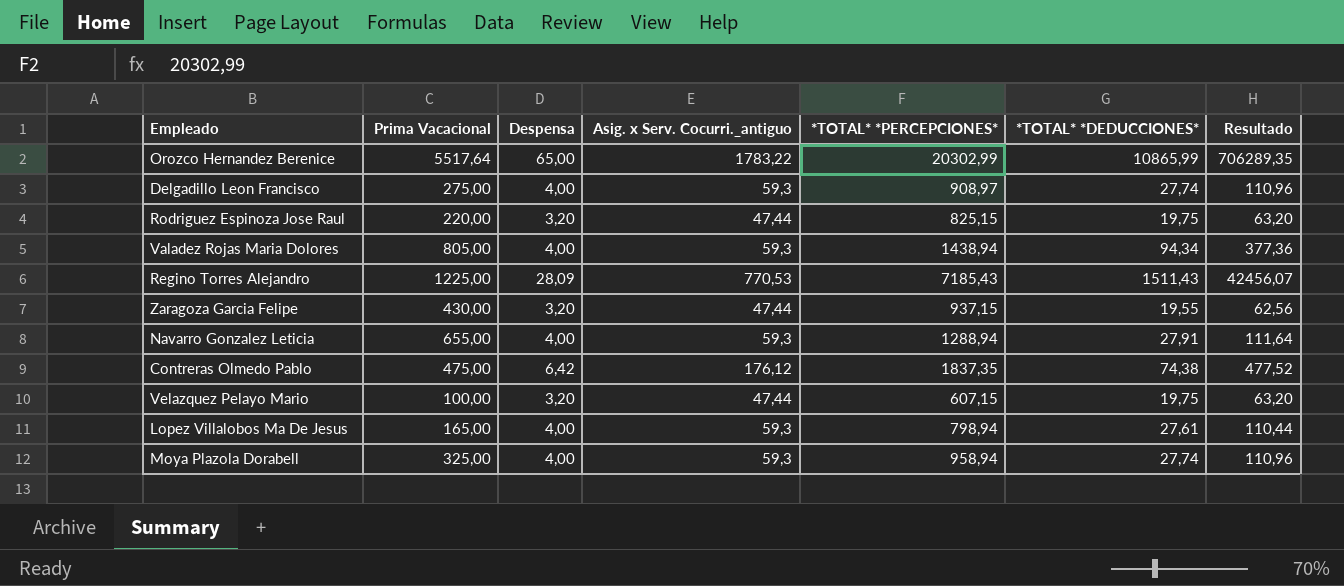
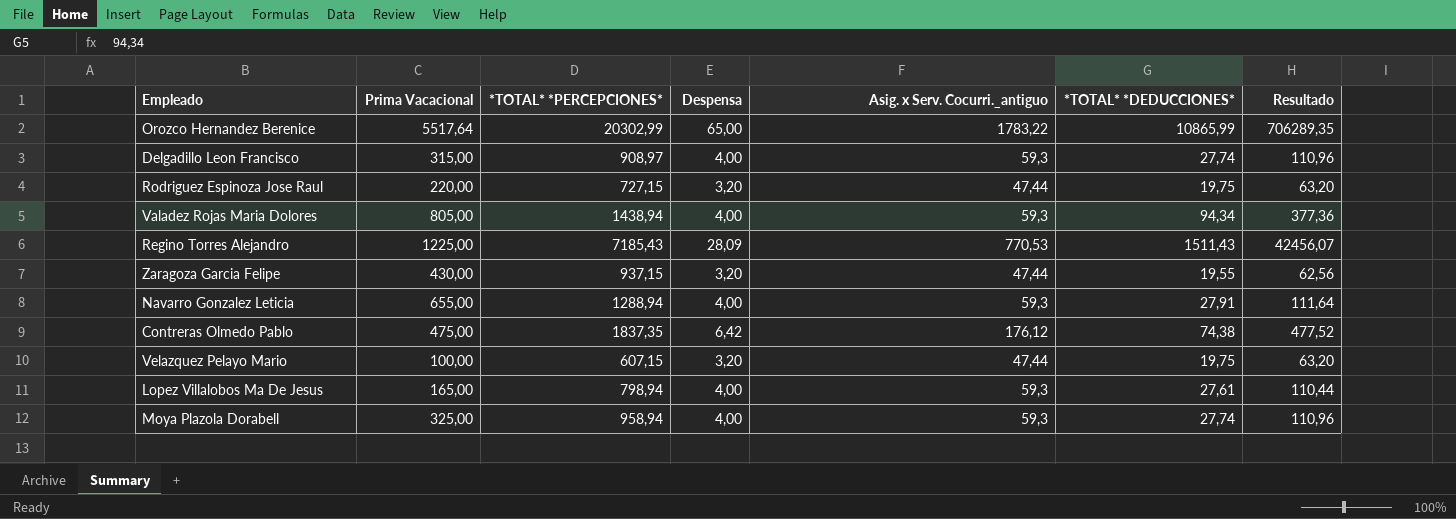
column *TOTAL* *PERCEPCIONES* | position: 5 -> 3
Delgadillo Leon Francisco | Prima Vacacional: 275,00 -> 315,00
Rodriguez Espinoza Jose Raul | *TOTAL* *PERCEPCIONES*: 825,15 -> 727,15

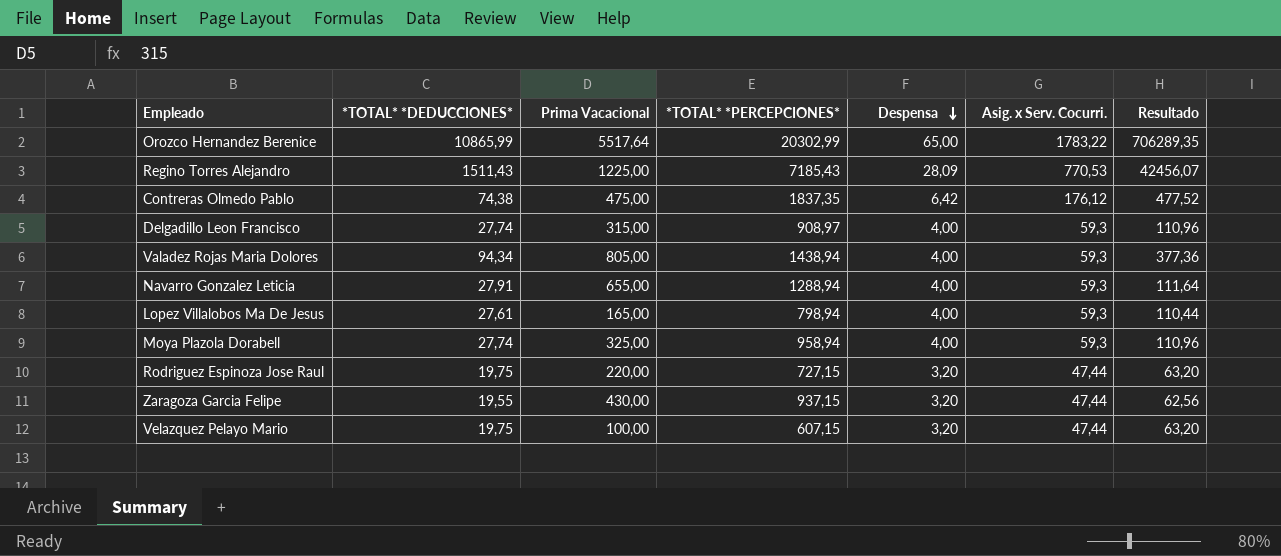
row order: none -> Despensa descending
column *TOTAL* *DEDUCCIONES* | position: 6 -> 2
column name: Asig. x Serv. Cocurri._antiguo -> Asig. x Serv. Cocurri.

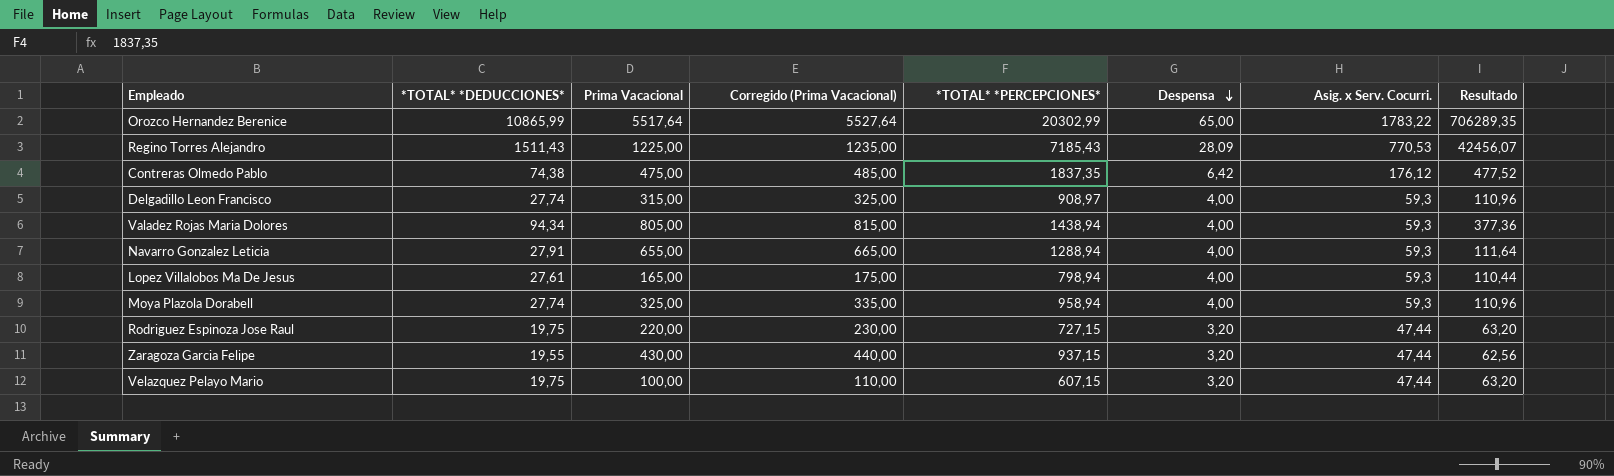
column Corregido (Prima Vacacional) | formula: none -> [Prima Vacacional] + 10

